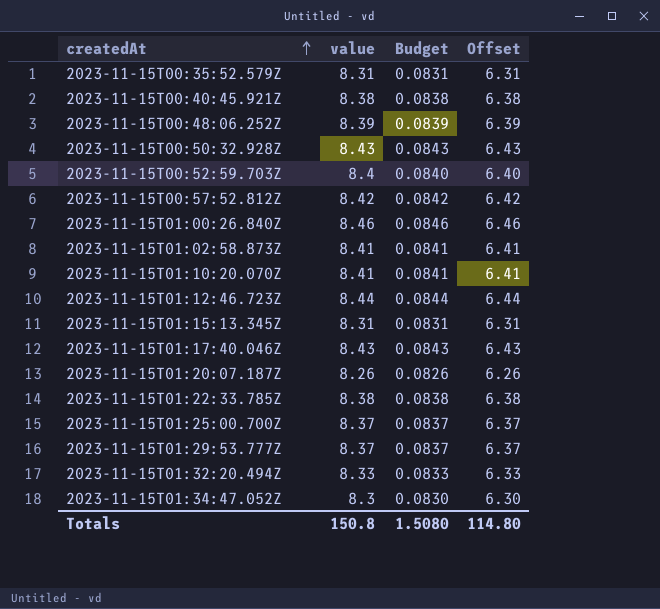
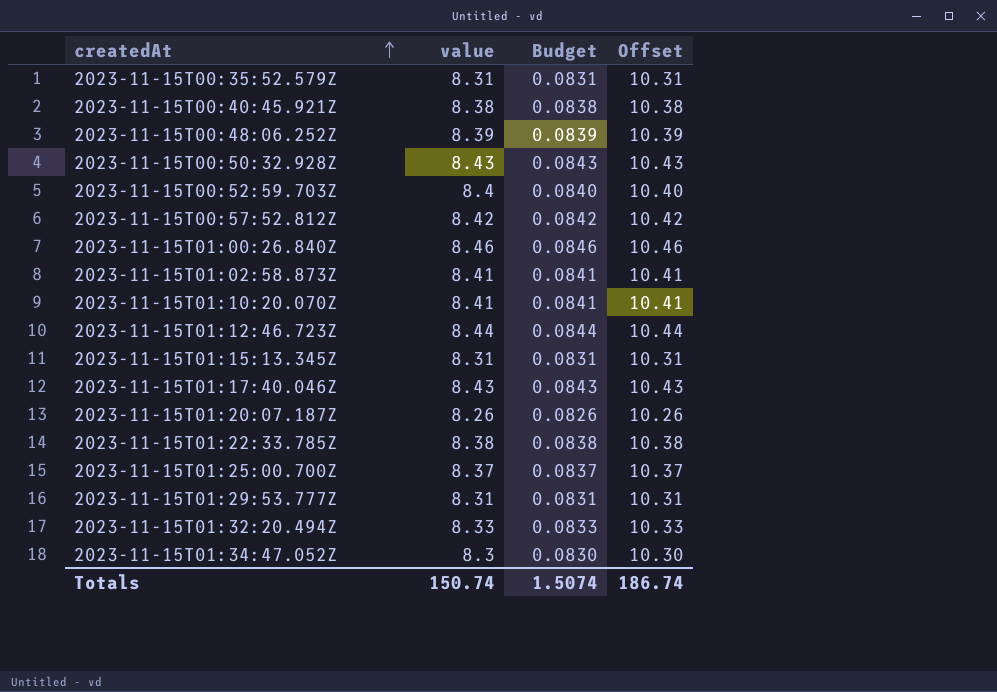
column Offset | formula: [value] - 2 -> [value] + 2
2023-11-15T01:29:53.777Z | value: 8.37 -> 8.31
2023-11-15T01:29:53.777Z | Budget: 0.0837 -> 0.0831
Totals | value: 150.8 -> 150.74
Totals | Budget: 1.5080 -> 1.5074
Totals | Offset: 114.80 -> 186.74

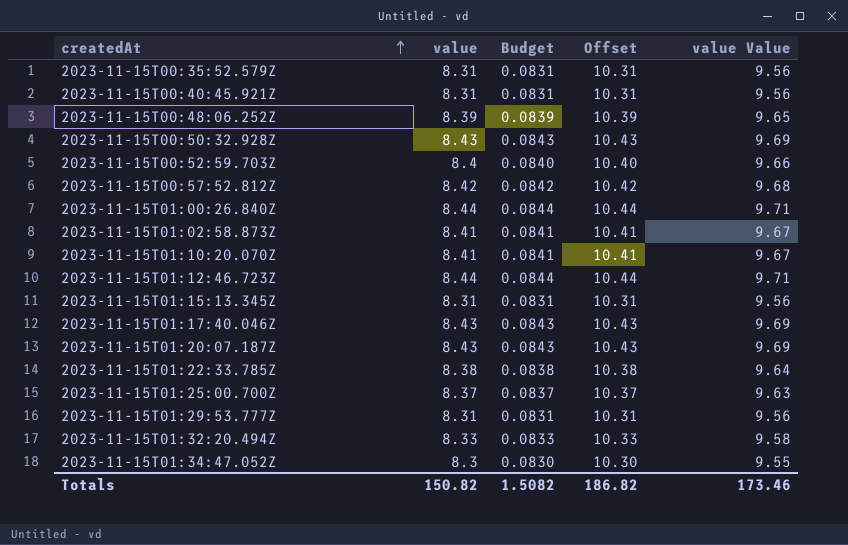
column value Value | formula: none -> [value] * 1.15
2023-11-15T00:40:45.921Z | value: 8.38 -> 8.31
2023-11-15T00:40:45.921Z | Budget: 0.0838 -> 0.0831
2023-11-15T00:40:45.921Z | Offset: 10.38 -> 10.31
2023-11-15T01:00:26.840Z | value: 8.46 -> 8.44
2023-11-15T01:00:26.840Z | Budget: 0.0846 -> 0.0844
2023-11-15T01:00:26.840Z | Offset: 10.46 -> 10.44
2023-11-15T01:20:07.187Z | value: 8.26 -> 8.43
2023-11-15T01:20:07.187Z | Budget: 0.0826 -> 0.0843
2023-11-15T01:20:07.187Z | Offset: 10.26 -> 10.43
Totals | value: 150.74 -> 150.82
Totals | Budget: 1.5074 -> 1.5082
Totals | Offset: 186.74 -> 186.82

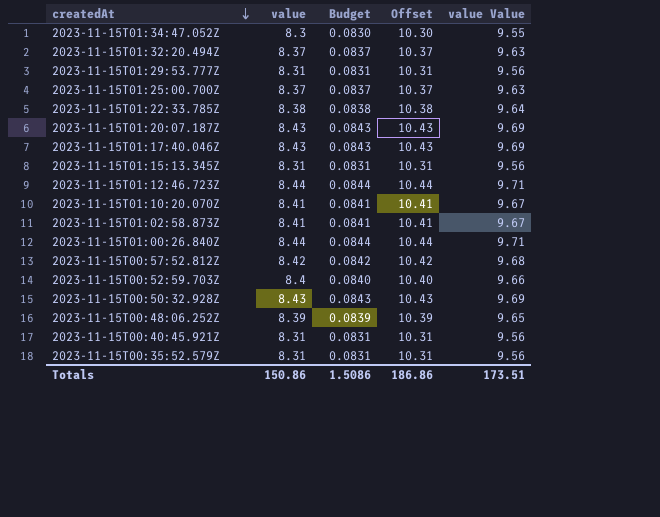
row order: createdAt ascending -> createdAt descending
2023-11-15T01:32:20.494Z | value: 8.33 -> 8.37
2023-11-15T01:32:20.494Z | Budget: 0.0833 -> 0.0837
2023-11-15T01:32:20.494Z | Offset: 10.33 -> 10.37
2023-11-15T01:32:20.494Z | value Value: 9.58 -> 9.63
Totals | value: 150.82 -> 150.86
Totals | Budget: 1.5082 -> 1.5086
Totals | Offset: 186.82 -> 186.86
Totals | value Value: 173.46 -> 173.51

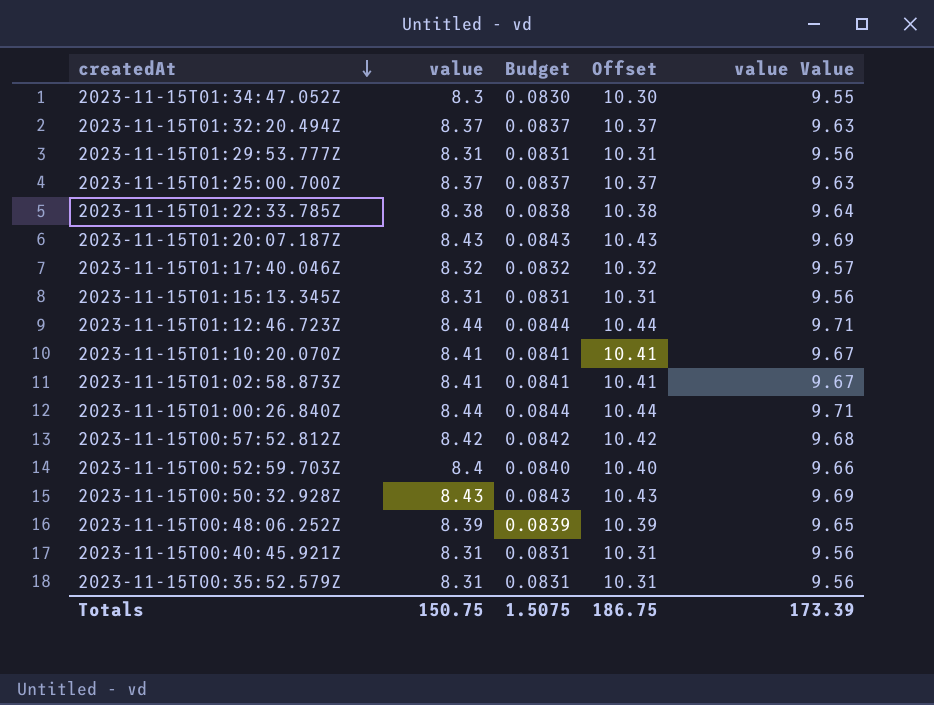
2023-11-15T01:17:40.046Z | value: 8.43 -> 8.32
2023-11-15T01:17:40.046Z | Budget: 0.0843 -> 0.0832
2023-11-15T01:17:40.046Z | Offset: 10.43 -> 10.32
2023-11-15T01:17:40.046Z | value Value: 9.69 -> 9.57
Totals | value: 150.86 -> 150.75
Totals | Budget: 1.5086 -> 1.5075
Totals | Offset: 186.86 -> 186.75
Totals | value Value: 173.51 -> 173.39

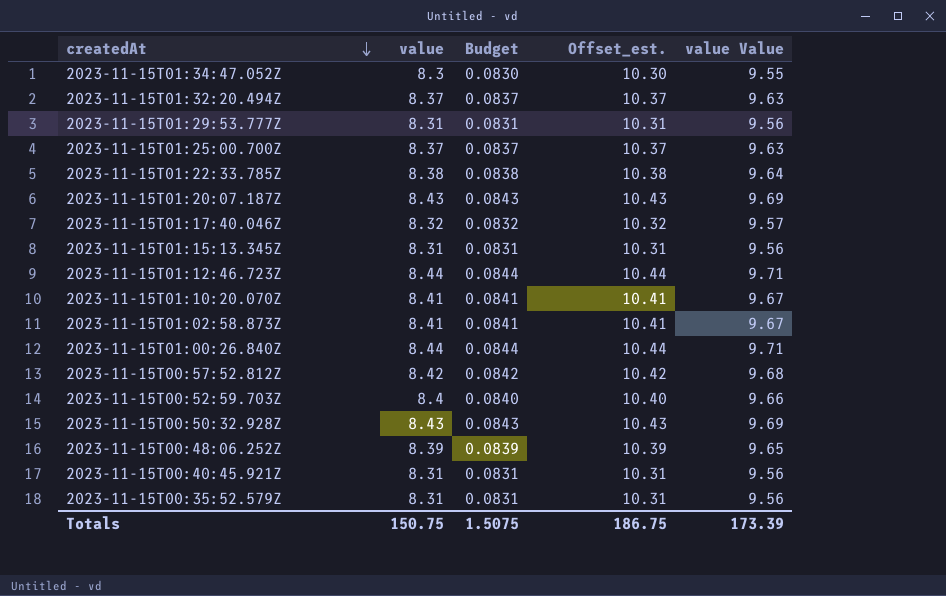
column name: Offset -> Offset_est.

